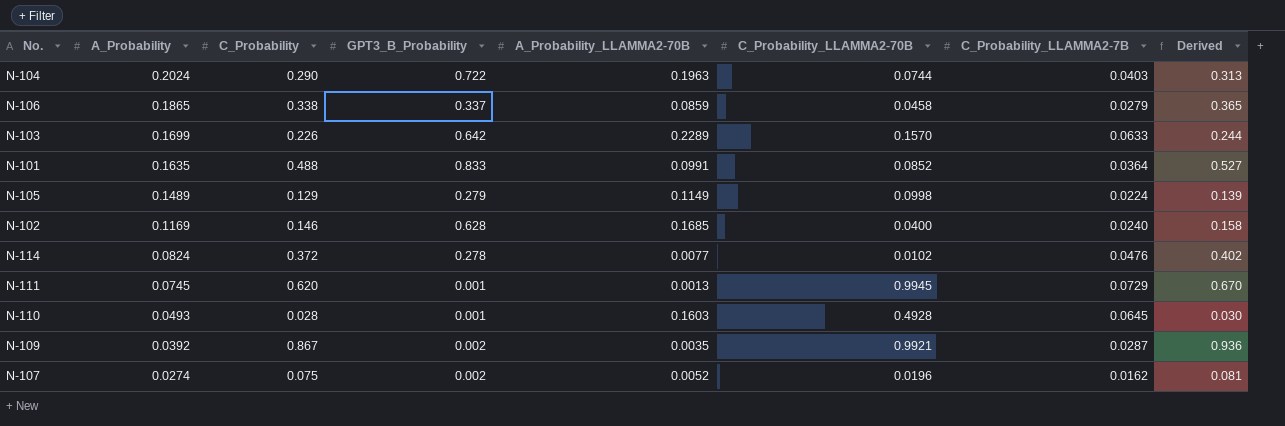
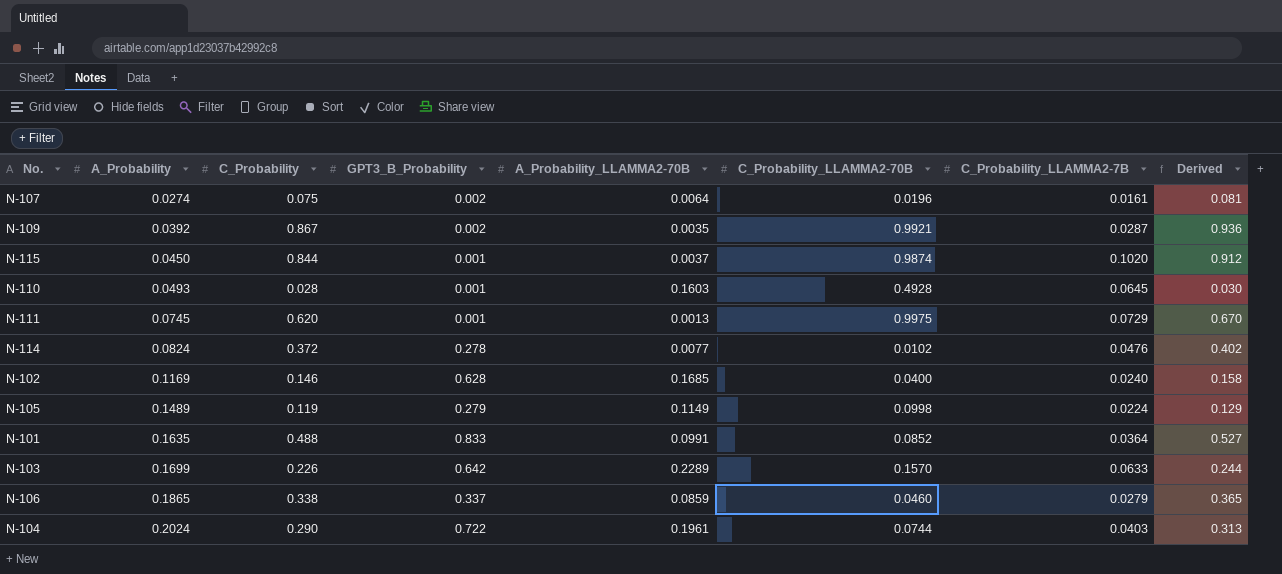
row order: A_Probability descending -> A_Probability ascending
N-107 | A_Probability_LLAMMA2-70B: 0.0052 -> 0.0064
N-107 | C_Probability_LLAMMA2-7B: 0.0162 -> 0.0161
row N-115: none -> 0.0450 | 0.844 | 0.001 | 0.0037 | 0.9874 | 0.1020 | 0.912
N-111 | C_Probability_LLAMMA2-70B: 0.9945 -> 0.9975
N-105 | C_Probability: 0.129 -> 0.119
N-105 | Derived: 0.139 -> 0.129
N-106 | C_Probability_LLAMMA2-70B: 0.0458 -> 0.0460
N-104 | A_Probability_LLAMMA2-70B: 0.1963 -> 0.1961

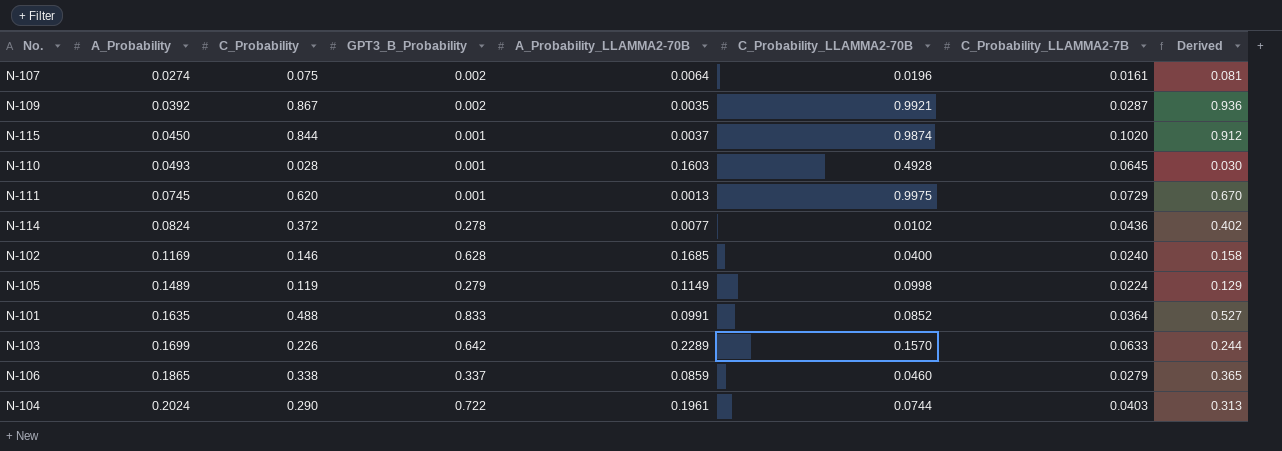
N-114 | C_Probability_LLAMMA2-7B: 0.0476 -> 0.0436

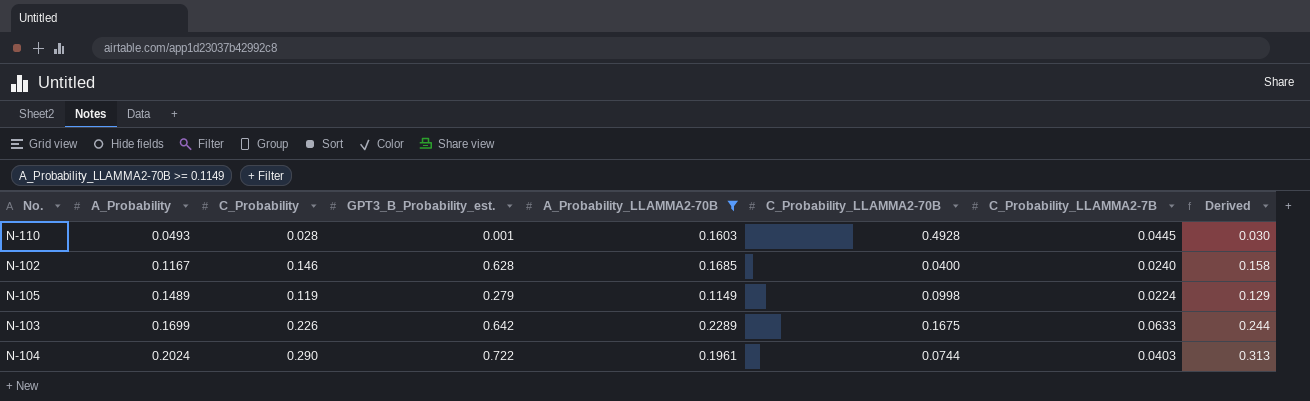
filter: none -> A_Probability_LLAMMA2-70B >= 0.1149
column name: GPT3_B_Probability -> GPT3_B_Probability_est.
N-110 | C_Probability_LLAMMA2-7B: 0.0645 -> 0.0445
N-102 | A_Probability: 0.1169 -> 0.1167
N-103 | C_Probability_LLAMMA2-70B: 0.1570 -> 0.1675

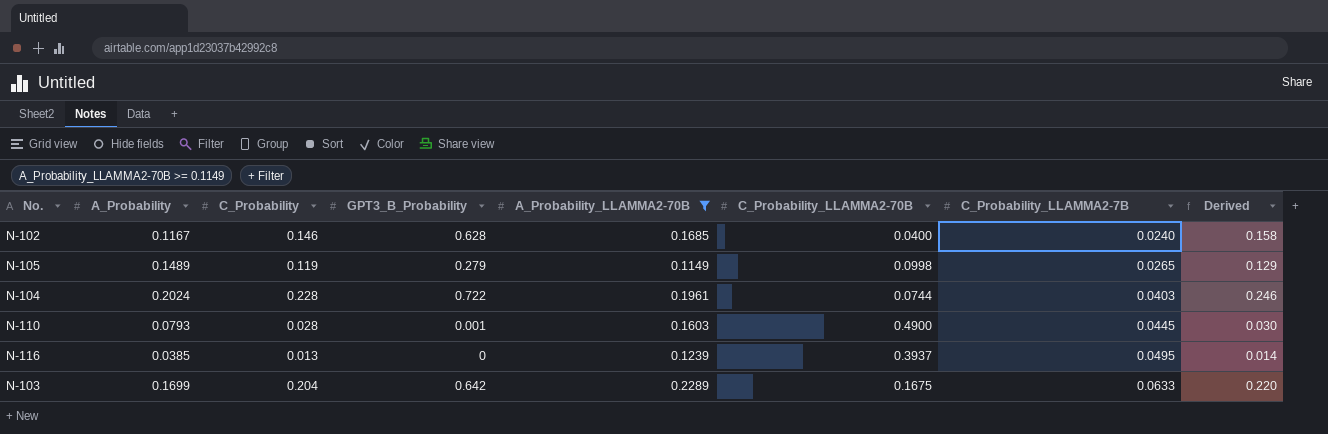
row order: A_Probability ascending -> C_Probability_LLAMMA2-7B ascending
column name: GPT3_B_Probability_est. -> GPT3_B_Probability
N-105 | C_Probability_LLAMMA2-7B: 0.0224 -> 0.0265
N-104 | C_Probability: 0.290 -> 0.228
N-104 | Derived: 0.313 -> 0.246
N-110 | A_Probability: 0.0493 -> 0.0793
N-110 | C_Probability_LLAMMA2-70B: 0.4928 -> 0.4900
row N-116: none -> 0.0385 | 0.013 | 0 | 0.1239 | 0.3937 | 0.0495 | 0.014
N-103 | C_Probability: 0.226 -> 0.204
N-103 | Derived: 0.244 -> 0.220

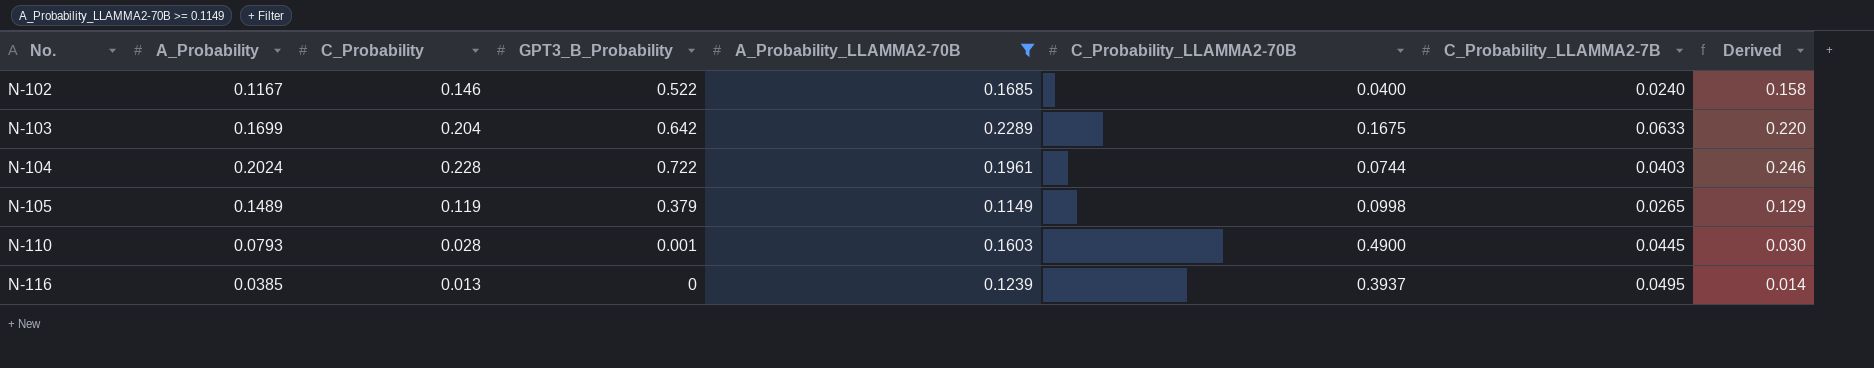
row order: C_Probability_LLAMMA2-7B ascending -> No. ascending
N-102 | GPT3_B_Probability: 0.628 -> 0.522
N-105 | GPT3_B_Probability: 0.279 -> 0.379

